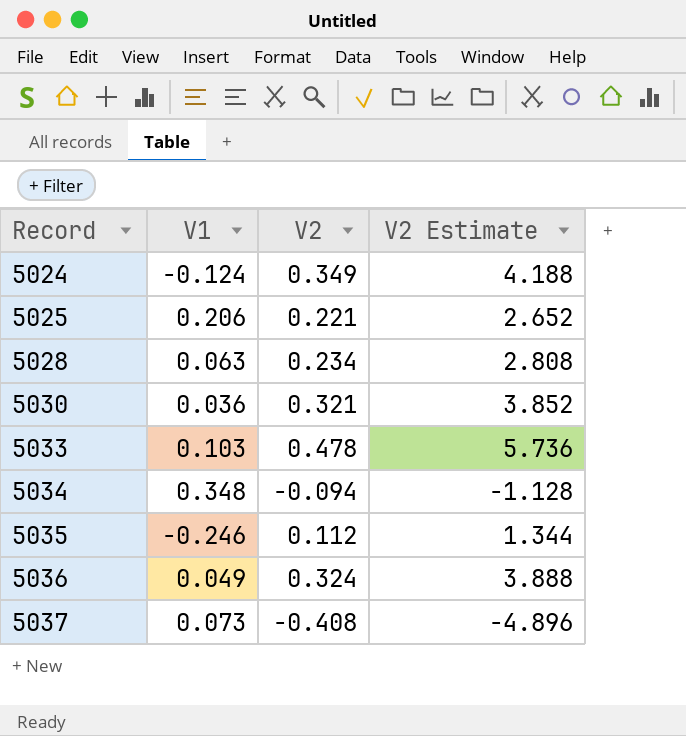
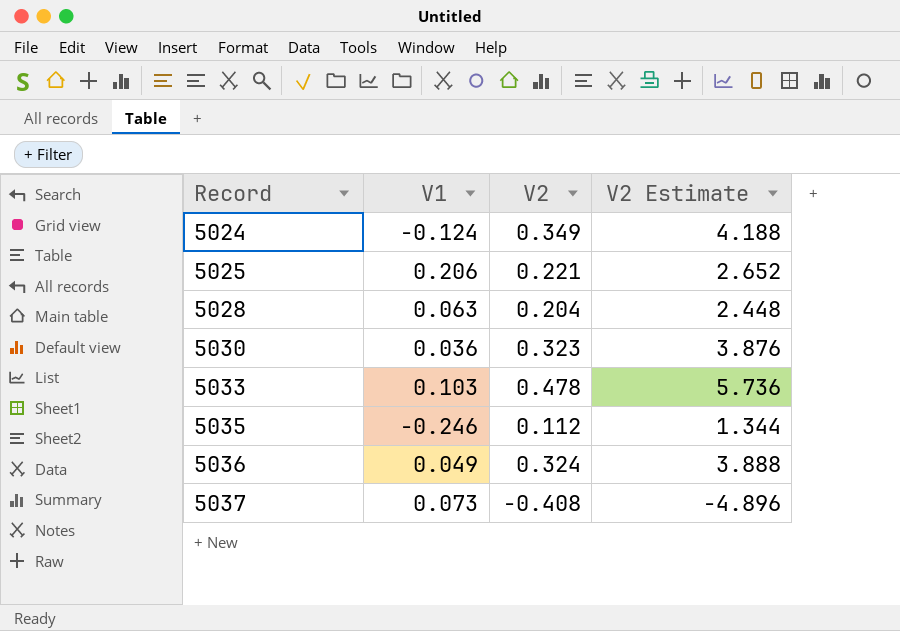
row 5034: 0.348 | -0.094 | -1.128 -> none
5028 | V2: 0.234 -> 0.204
5028 | V2 Estimate: 2.808 -> 2.448
5030 | V2: 0.321 -> 0.323
5030 | V2 Estimate: 3.852 -> 3.876

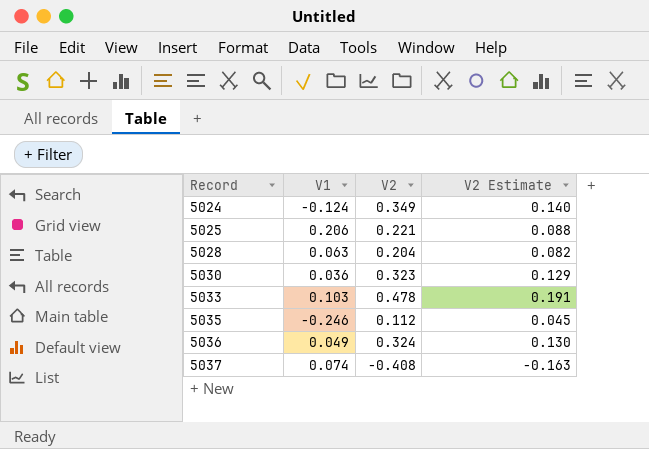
column V2 Estimate | formula: [V2] * 12 -> [V2] * 0.4
5037 | V1: 0.073 -> 0.074

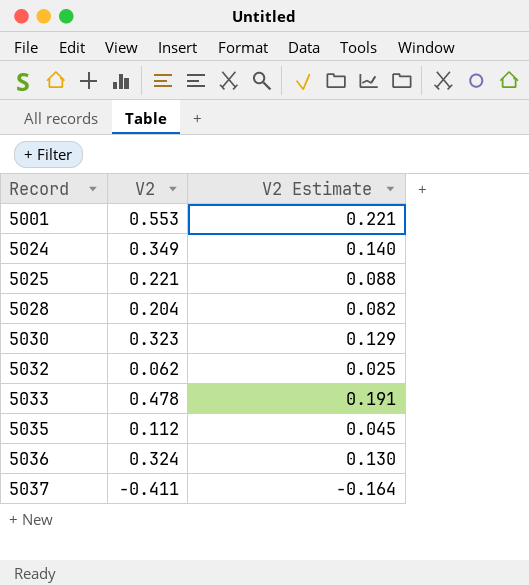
column V1 | position: 2 -> none
row 5001: none -> 0.553 | 0.221
row 5032: none -> 0.062 | 0.025
5037 | V2: -0.408 -> -0.411
5037 | V2 Estimate: -0.163 -> -0.164

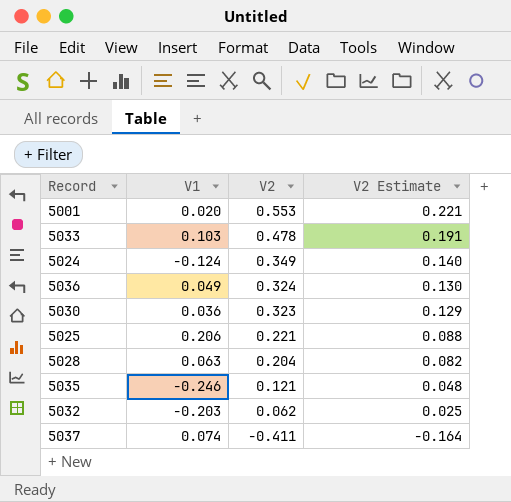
row order: Record ascending -> V2 descending
column V1 | position: none -> 2
5035 | V2: 0.112 -> 0.121
5035 | V2 Estimate: 0.045 -> 0.048

